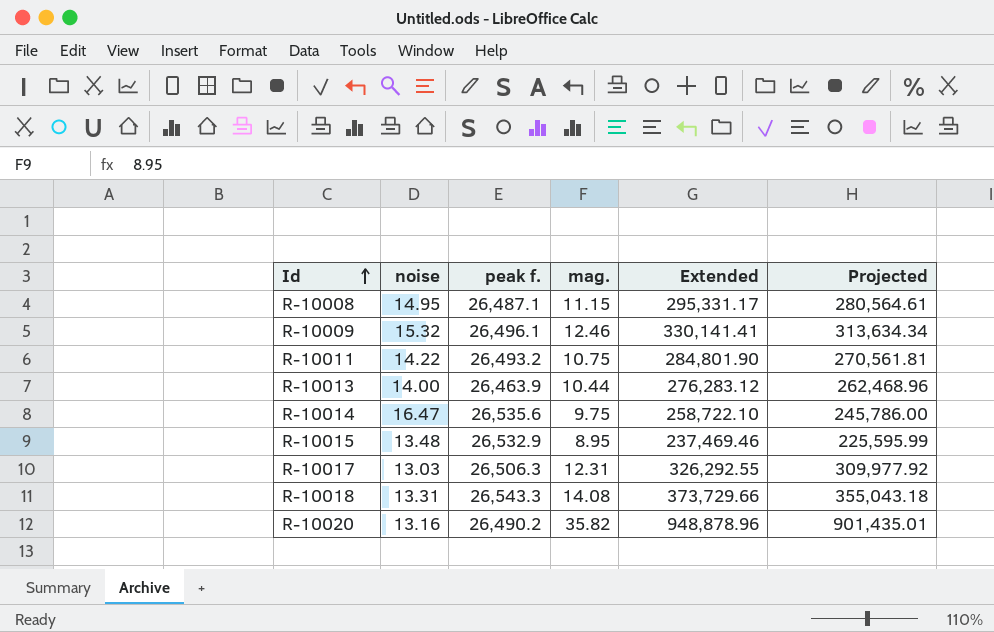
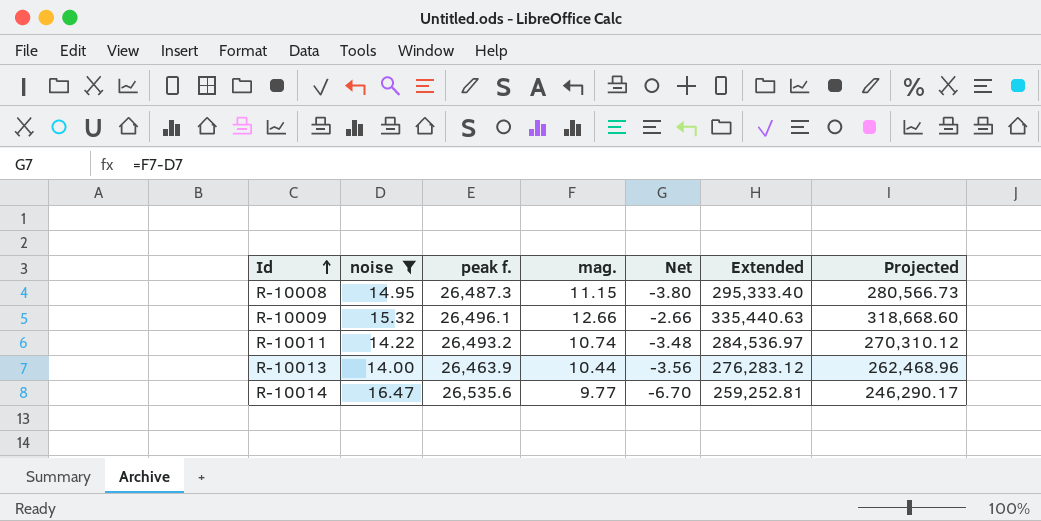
filter: none -> noise >= 14.00
column Net | formula: none -> [mag.] - [noise]
R-10008 | peak f.: 26,487.1 -> 26,487.3
R-10008 | Extended: 295,331.17 -> 295,333.40
R-10008 | Projected: 280,564.61 -> 280,566.73
R-10009 | mag.: 12.46 -> 12.66
R-10009 | Extended: 330,141.41 -> 335,440.63
R-10009 | Projected: 313,634.34 -> 318,668.60
R-10011 | mag.: 10.75 -> 10.74
R-10011 | Extended: 284,801.90 -> 284,536.97
R-10011 | Projected: 270,561.81 -> 270,310.12
R-10014 | mag.: 9.75 -> 9.77
R-10014 | Extended: 258,722.10 -> 259,252.81
R-10014 | Projected: 245,786.00 -> 246,290.17

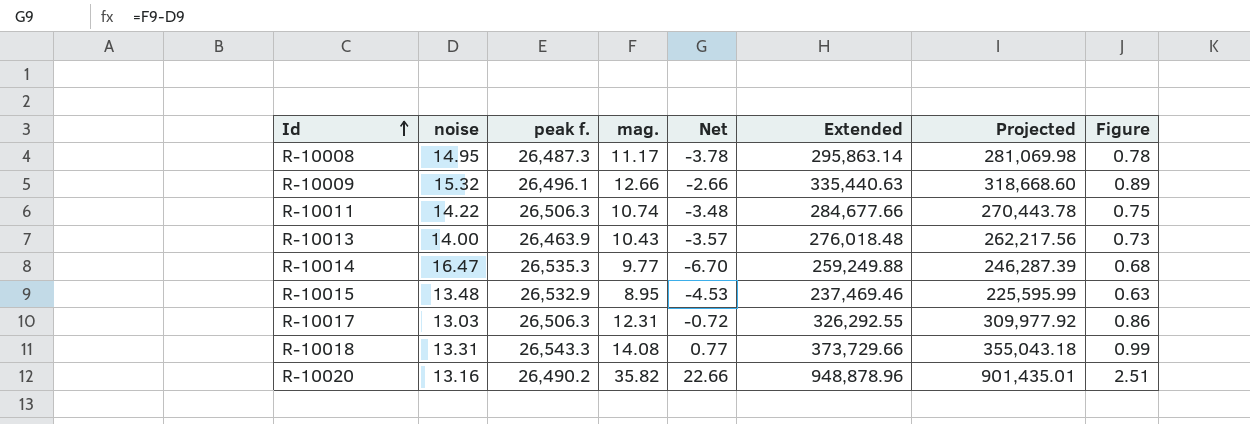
filter: noise >= 14.00 -> none
column Figure | formula: none -> [mag.] * 0.07
R-10008 | mag.: 11.15 -> 11.17
R-10008 | Net: -3.80 -> -3.78
R-10008 | Extended: 295,333.40 -> 295,863.14
R-10008 | Projected: 280,566.73 -> 281,069.98
R-10011 | peak f.: 26,493.2 -> 26,506.3
R-10011 | Extended: 284,536.97 -> 284,677.66
R-10011 | Projected: 270,310.12 -> 270,443.78
R-10013 | mag.: 10.44 -> 10.43
R-10013 | Net: -3.56 -> -3.57
R-10013 | Extended: 276,283.12 -> 276,018.48
R-10013 | Projected: 262,468.96 -> 262,217.56
R-10014 | peak f.: 26,535.6 -> 26,535.3
R-10014 | Extended: 259,252.81 -> 259,249.88
R-10014 | Projected: 246,290.17 -> 246,287.39

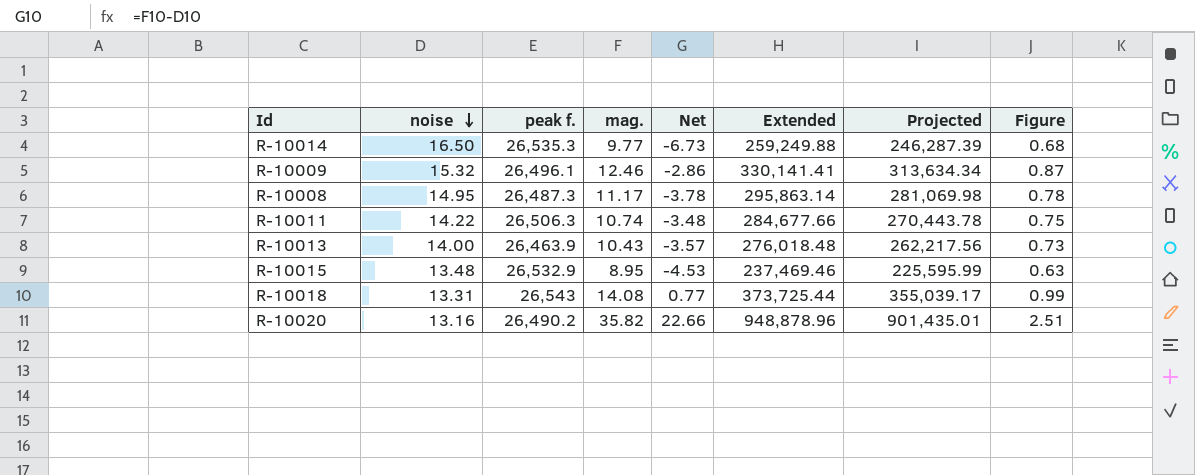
row order: Id ascending -> noise descending
row R-10017: 13.03 | 26,506.3 | 12.31 | -0.72 | 326,292.55 | 309,977.92 | 0.86 -> none
R-10014 | noise: 16.47 -> 16.50
R-10014 | Net: -6.70 -> -6.73
R-10009 | mag.: 12.66 -> 12.46
R-10009 | Net: -2.66 -> -2.86
R-10009 | Extended: 335,440.63 -> 330,141.41
R-10009 | Projected: 318,668.60 -> 313,634.34
R-10009 | Figure: 0.89 -> 0.87
R-10018 | peak f.: 26,543.3 -> 26,543
R-10018 | Extended: 373,729.66 -> 373,725.44
R-10018 | Projected: 355,043.18 -> 355,039.17

